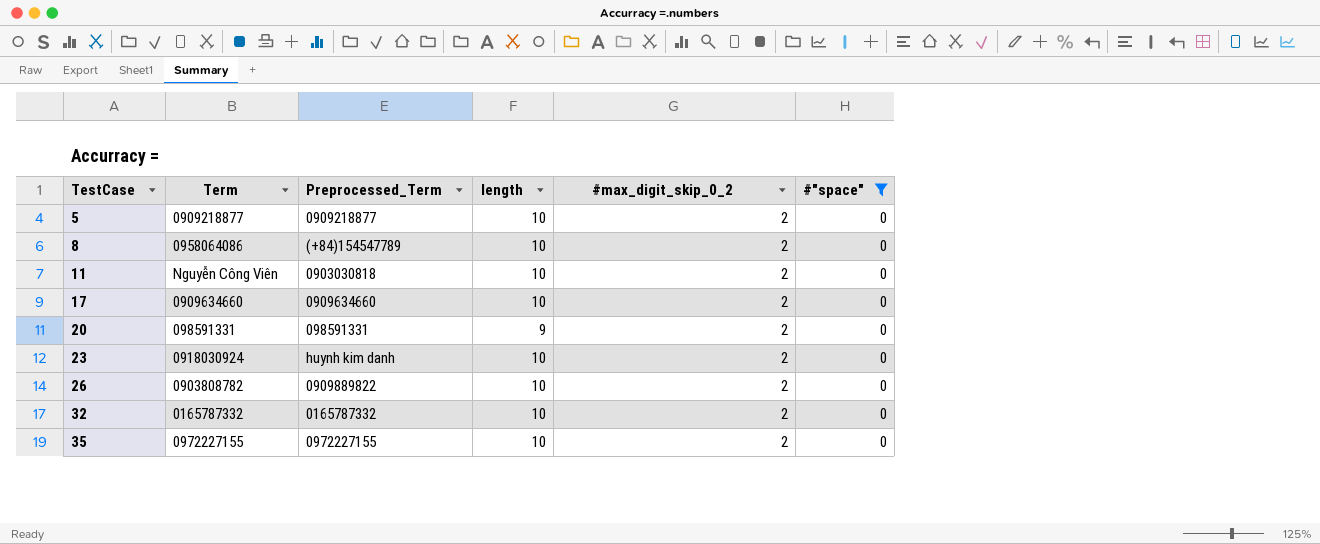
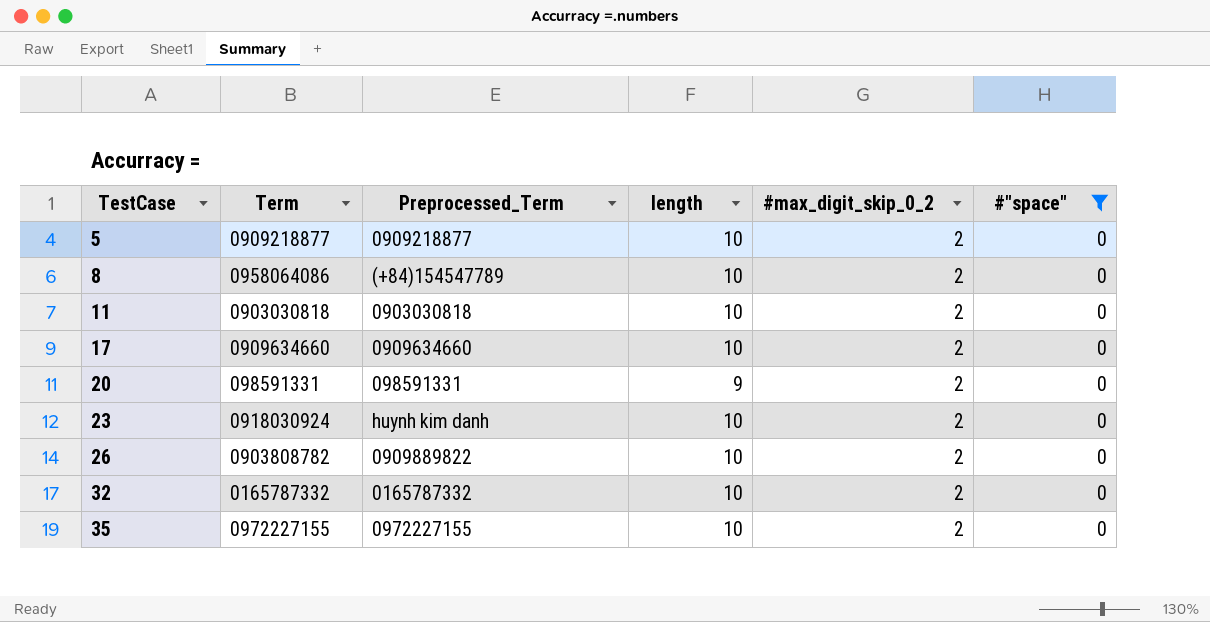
11 | Term: Nguyễn Công Viên -> 0903030818

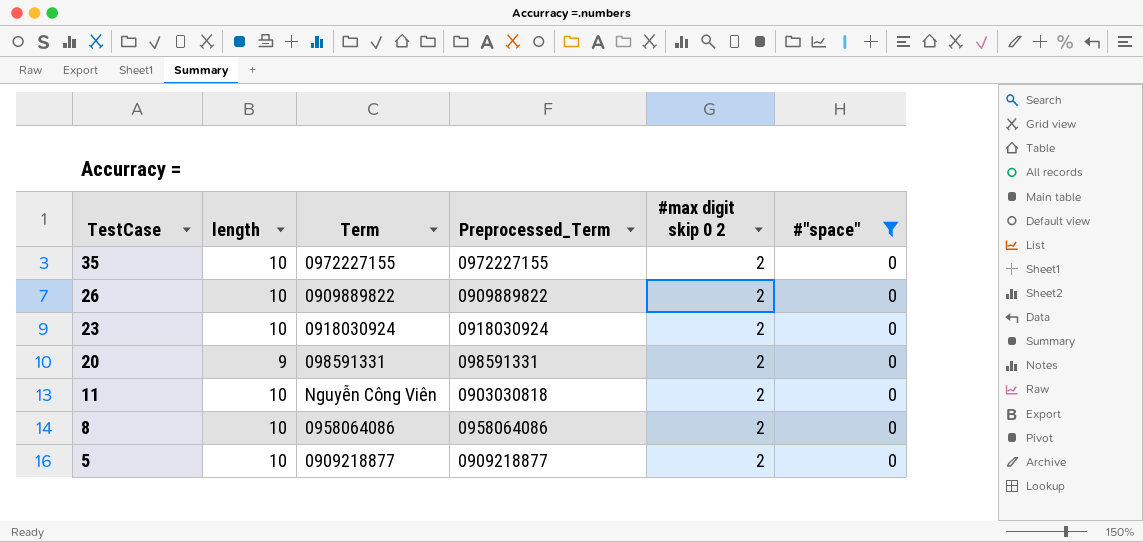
row order: TestCase ascending -> TestCase descending
column length | position: 4 -> 2
column name: #max_digit_skip_0_2 -> #max digit skip 0 2
row 17: 0909634660 | 0909634660 | 10 | 2 | 0 -> none
row 32: 0165787332 | 0165787332 | 10 | 2 | 0 -> none
26 | Term: 0903808782 -> 0909889822
23 | Preprocessed_Term: huynh kim danh -> 0918030924
11 | Term: 0903030818 -> Nguyễn Công Viên
8 | Preprocessed_Term: (+84)154547789 -> 0958064086

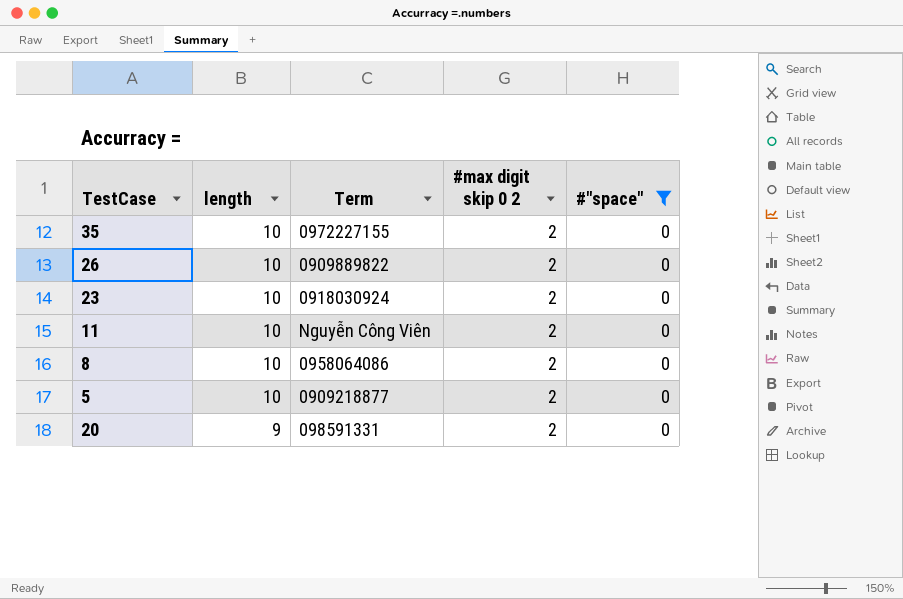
row order: TestCase descending -> length descending
column Preprocessed_Term | position: 4 -> none

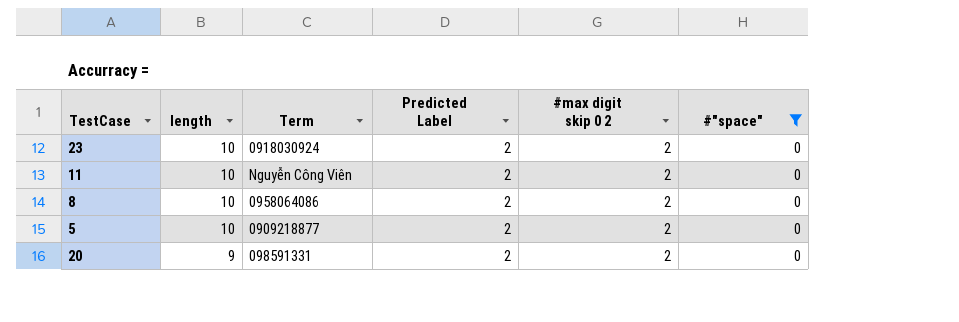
column Predicted Label | position: none -> 4
row 35: 10 | 0972227155 | 2 | 0 -> none
row 26: 10 | 0909889822 | 2 | 0 -> none

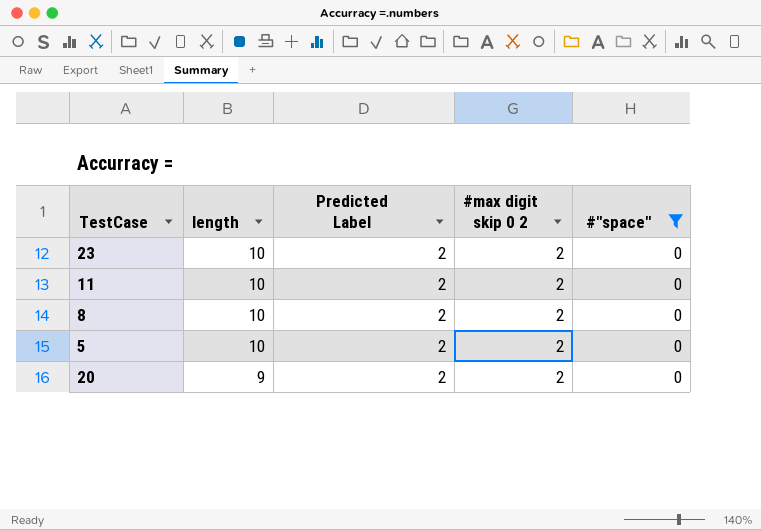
column Term | position: 3 -> none

